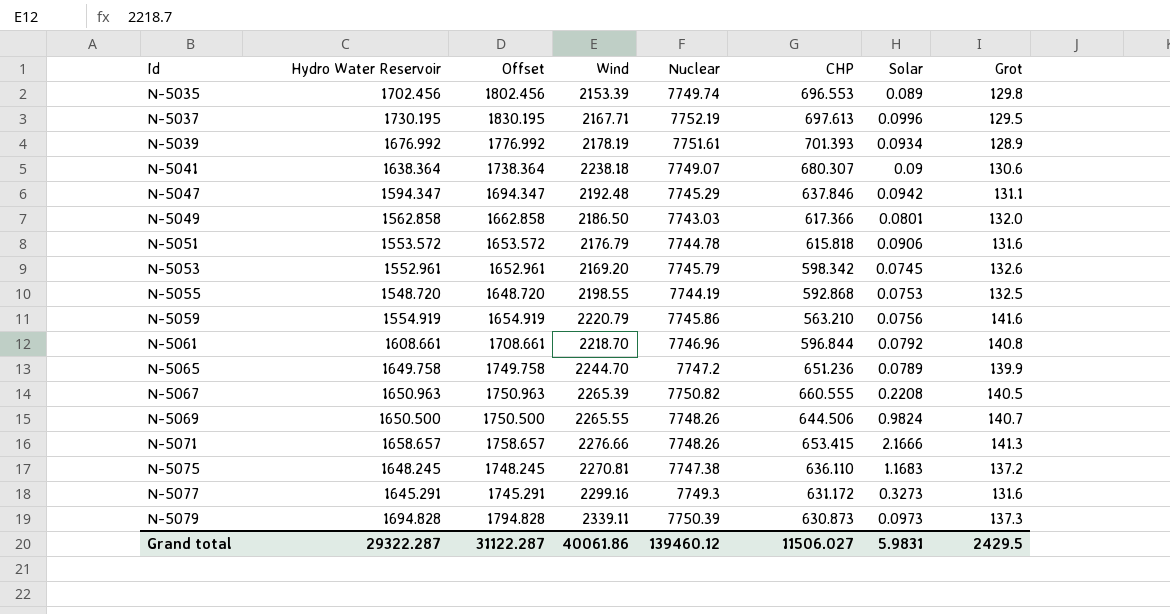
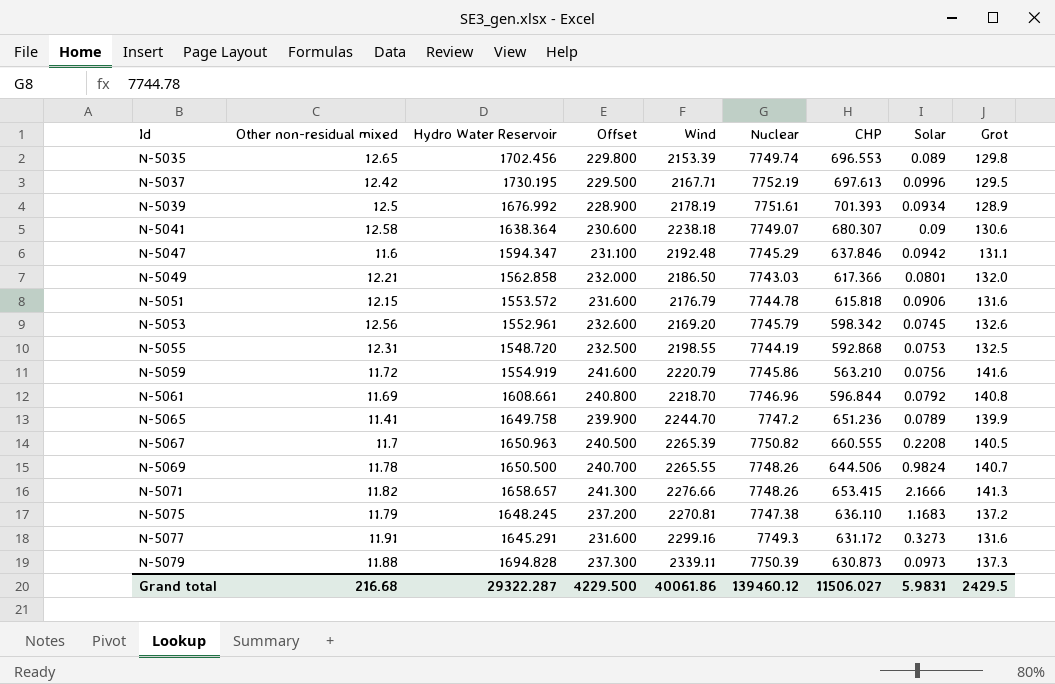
column Other non-residual mixed | position: none -> 2
column Offset | formula: [Hydro Water Reservoir] + 100 -> [Grot] + 100
Grand total | Offset: 31122.287 -> 4229.500

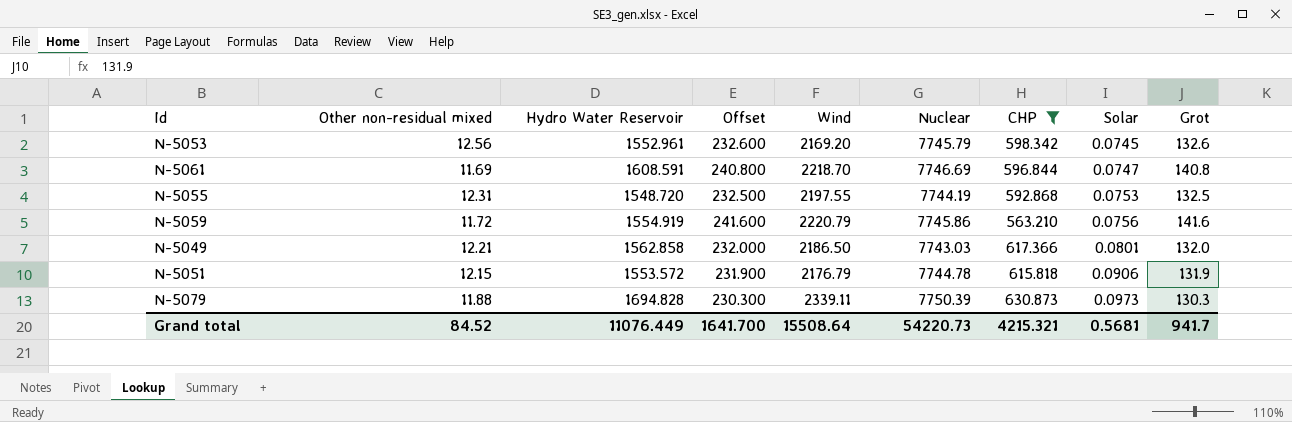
filter: none -> CHP <= 630.873
row order: Id ascending -> Solar ascending
N-5061 | Hydro Water Reservoir: 1608.661 -> 1608.591
N-5061 | Nuclear: 7746.96 -> 7746.69
N-5061 | Solar: 0.0792 -> 0.0747
N-5055 | Wind: 2198.55 -> 2197.55
N-5051 | Offset: 231.600 -> 231.900
N-5051 | Grot: 131.6 -> 131.9
N-5079 | Offset: 237.300 -> 230.300
N-5079 | Grot: 137.3 -> 130.3
Grand total | Other non-residual mixed: 216.68 -> 84.52
Grand total | Hydro Water Reservoir: 29322.287 -> 11076.449
Grand total | Offset: 4229.500 -> 1641.700
Grand total | Wind: 40061.86 -> 15508.64
Grand total | Nuclear: 139460.12 -> 54220.73
Grand total | CHP: 11506.027 -> 4215.321
Grand total | Solar: 5.9831 -> 0.5681
Grand total | Grot: 2429.5 -> 941.7

